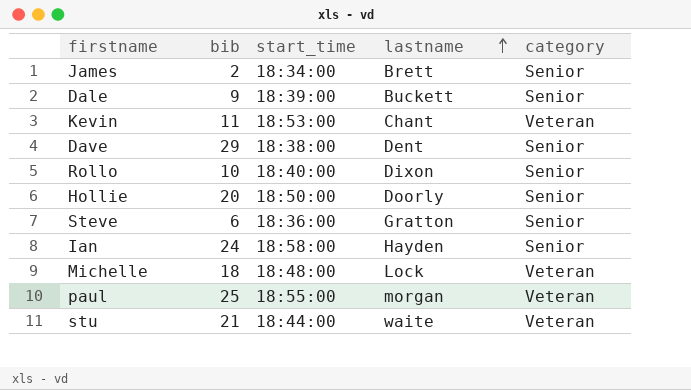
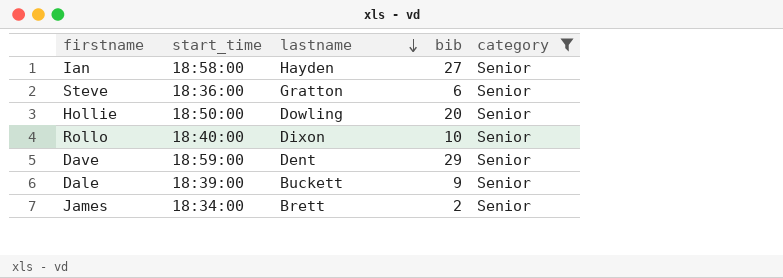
filter: none -> category = Senior
row order: lastname ascending -> lastname descending
column bib | position: 2 -> 4
Ian | bib: 24 -> 27
Hollie | lastname: Doorly -> Dowling
Dave | start_time: 18:38:00 -> 18:59:00

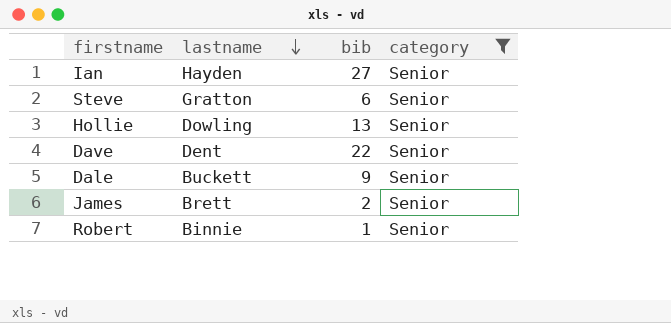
column start_time | position: 2 -> none
row Rollo: 18:40:00 | Dixon | 10 | Senior -> none
Hollie | bib: 20 -> 13
Dave | bib: 29 -> 22
row Robert: none -> Binnie | 1 | Senior

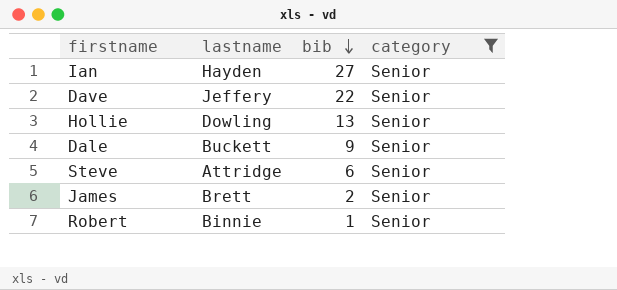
row order: lastname descending -> bib descending
Dave | lastname: Dent -> Jeffery
Steve | lastname: Gratton -> Attridge

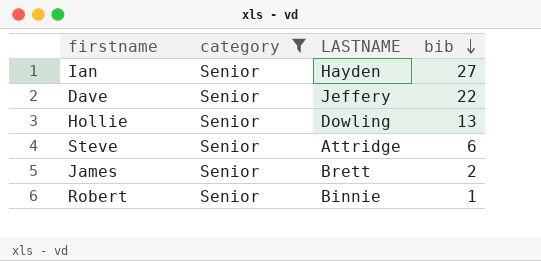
column category | position: 4 -> 2
column name: lastname -> LASTNAME
row Dale: Buckett | 9 | Senior -> none

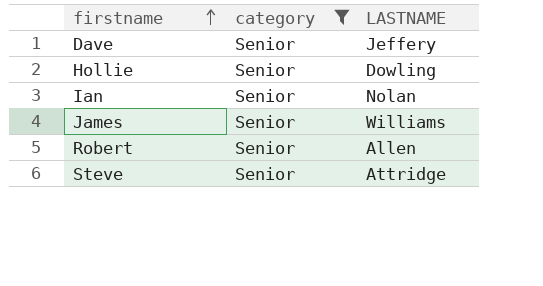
row order: bib descending -> firstname ascending
column bib | position: 4 -> none
Ian | LASTNAME: Hayden -> Nolan
James | LASTNAME: Brett -> Williams
Robert | LASTNAME: Binnie -> Allen

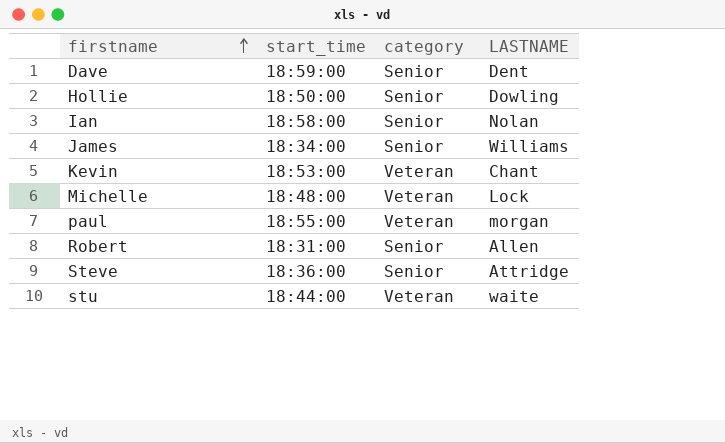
filter: category = Senior -> none
column start_time | position: none -> 2
Dave | LASTNAME: Jeffery -> Dent

